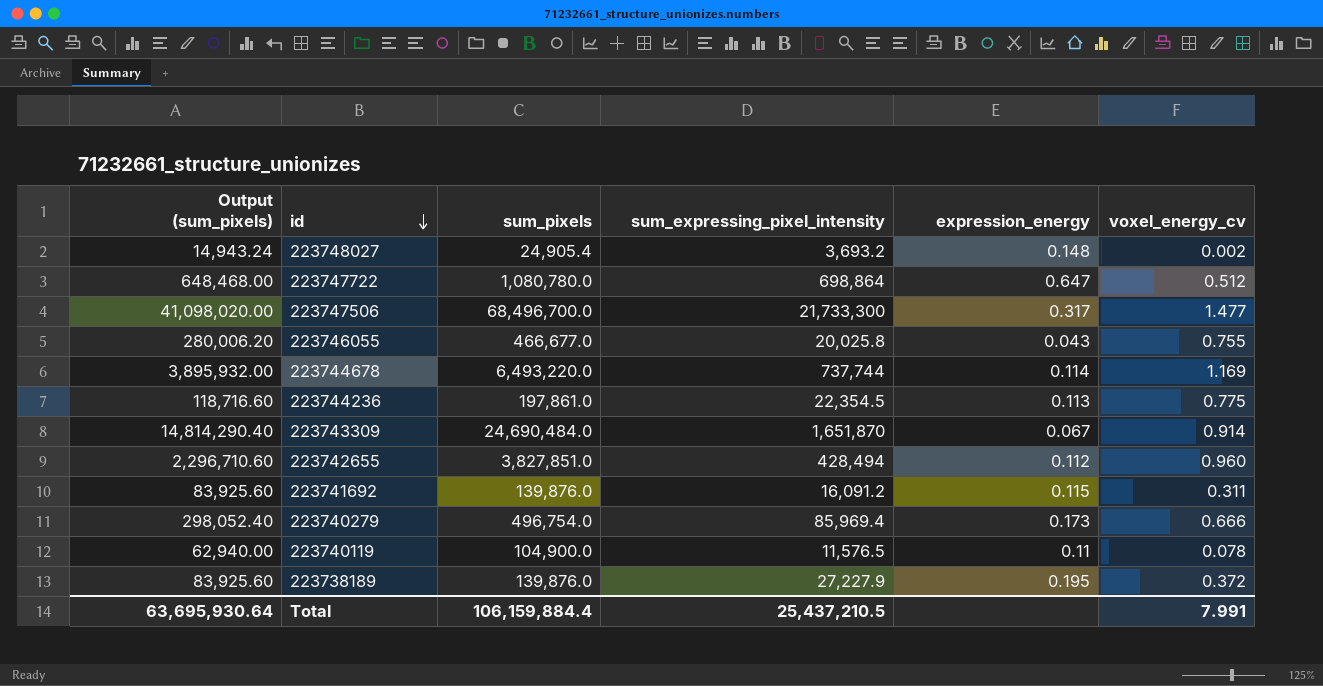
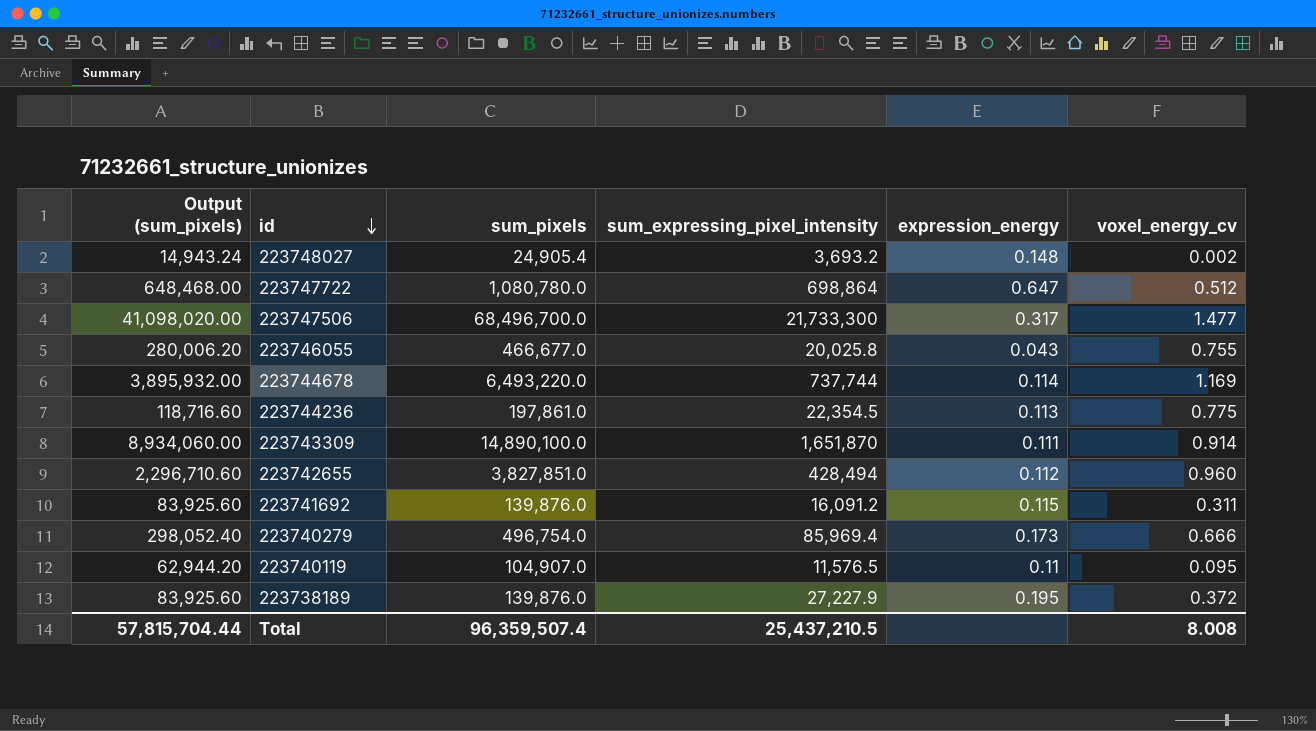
223743309 | Output (sum_pixels): 14,814,290.40 -> 8,934,060.00
223743309 | sum_pixels: 24,690,484.0 -> 14,890,100.0
223743309 | expression_energy: 0.067 -> 0.111
223740119 | Output (sum_pixels): 62,940.00 -> 62,944.20
223740119 | sum_pixels: 104,900.0 -> 104,907.0
223740119 | voxel_energy_cv: 0.078 -> 0.095
Total | Output (sum_pixels): 63,695,930.64 -> 57,815,704.44
Total | sum_pixels: 106,159,884.4 -> 96,359,507.4
Total | voxel_energy_cv: 7.991 -> 8.008

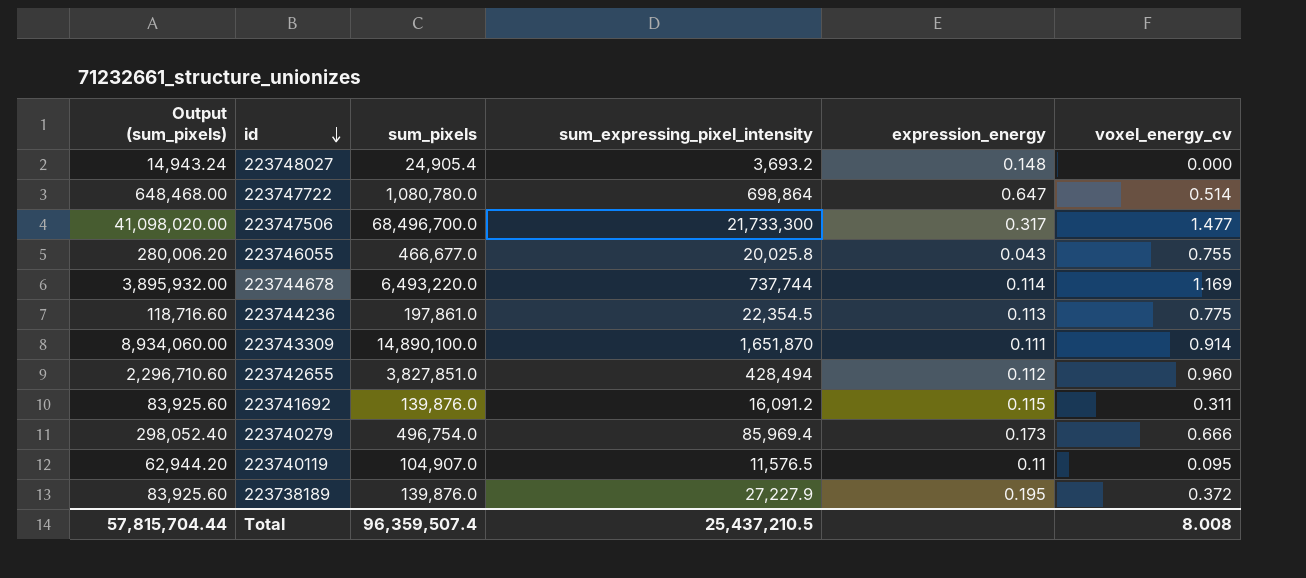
223748027 | voxel_energy_cv: 0.002 -> 0.000
223747722 | voxel_energy_cv: 0.512 -> 0.514

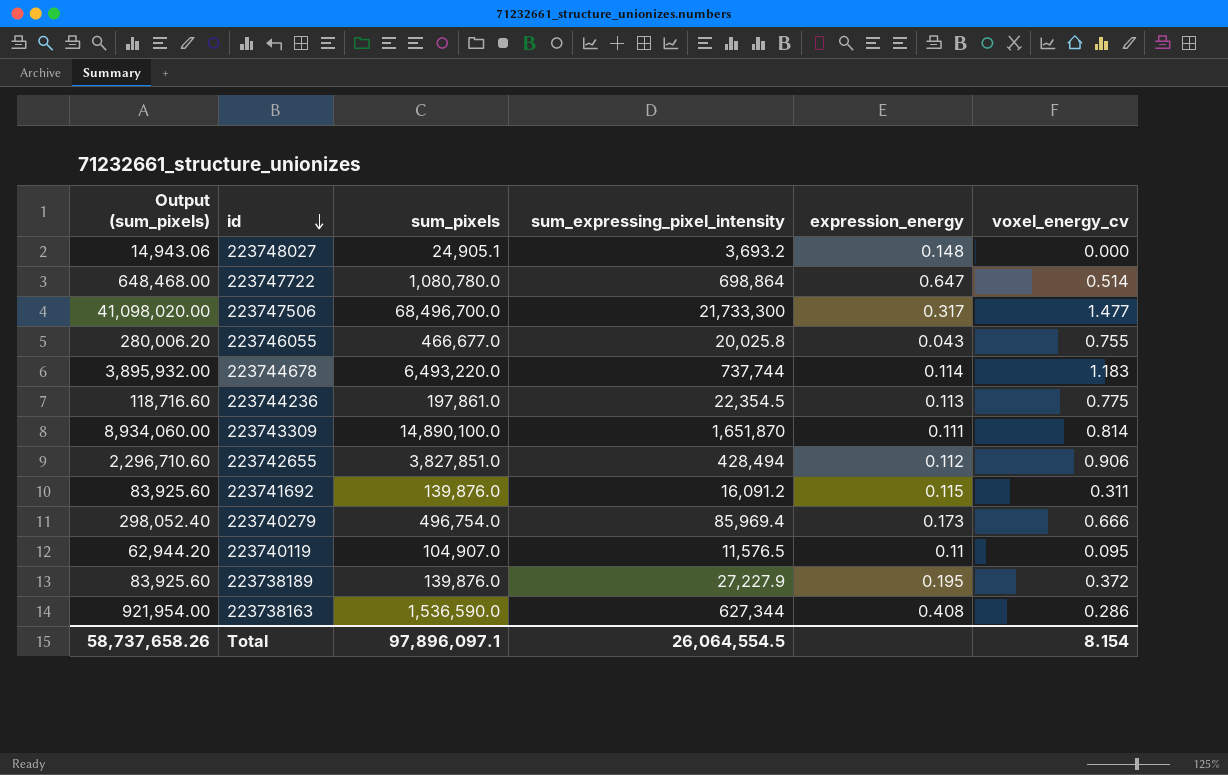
223748027 | Output (sum_pixels): 14,943.24 -> 14,943.06
223748027 | sum_pixels: 24,905.4 -> 24,905.1
223744678 | voxel_energy_cv: 1.169 -> 1.183
223743309 | voxel_energy_cv: 0.914 -> 0.814
223742655 | voxel_energy_cv: 0.960 -> 0.906
row 223738163: none -> 921,954.00 | 1,536,590.0 | 627,344 | 0.408 | 0.286
Total | Output (sum_pixels): 57,815,704.44 -> 58,737,658.26
Total | sum_pixels: 96,359,507.4 -> 97,896,097.1
Total | sum_expressing_pixel_intensity: 25,437,210.5 -> 26,064,554.5
Total | voxel_energy_cv: 8.008 -> 8.154

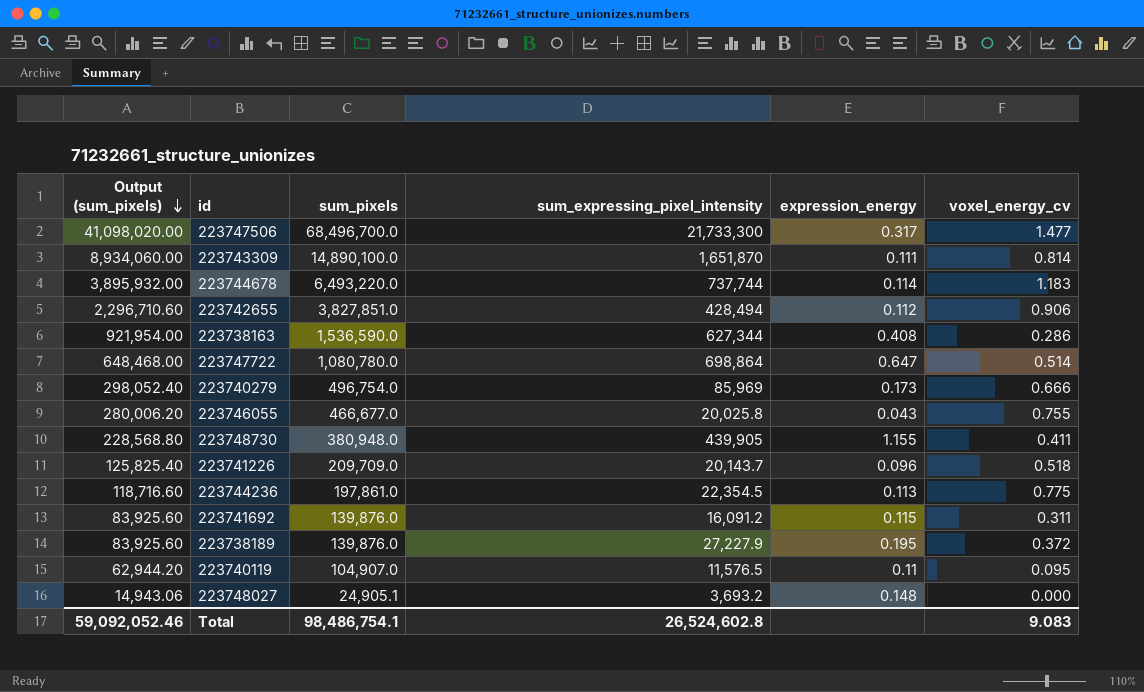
row order: id descending -> Output (sum_pixels) descending
223740279 | sum_expressing_pixel_intensity: 85,969.4 -> 85,969
row 223748730: none -> 228,568.80 | 380,948.0 | 439,905 | 1.155 | 0.411
row 223741226: none -> 125,825.40 | 209,709.0 | 20,143.7 | 0.096 | 0.518
Total | Output (sum_pixels): 58,737,658.26 -> 59,092,052.46
Total | sum_pixels: 97,896,097.1 -> 98,486,754.1
Total | sum_expressing_pixel_intensity: 26,064,554.5 -> 26,524,602.8
Total | voxel_energy_cv: 8.154 -> 9.083

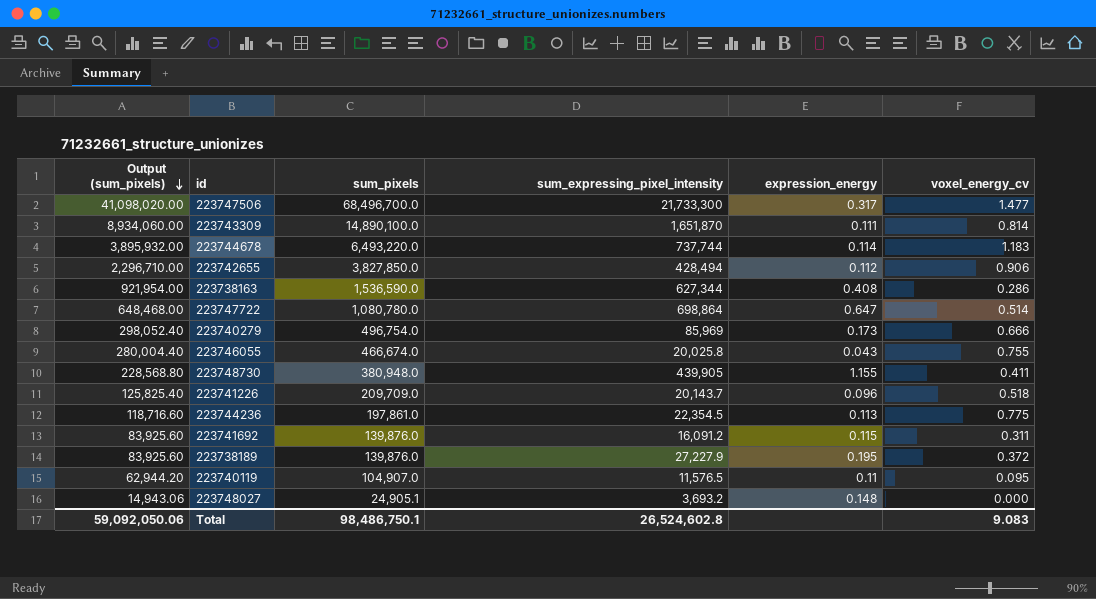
223742655 | Output (sum_pixels): 2,296,710.60 -> 2,296,710.00
223742655 | sum_pixels: 3,827,851.0 -> 3,827,850.0
223746055 | Output (sum_pixels): 280,006.20 -> 280,004.40
223746055 | sum_pixels: 466,677.0 -> 466,674.0
Total | Output (sum_pixels): 59,092,052.46 -> 59,092,050.06
Total | sum_pixels: 98,486,754.1 -> 98,486,750.1

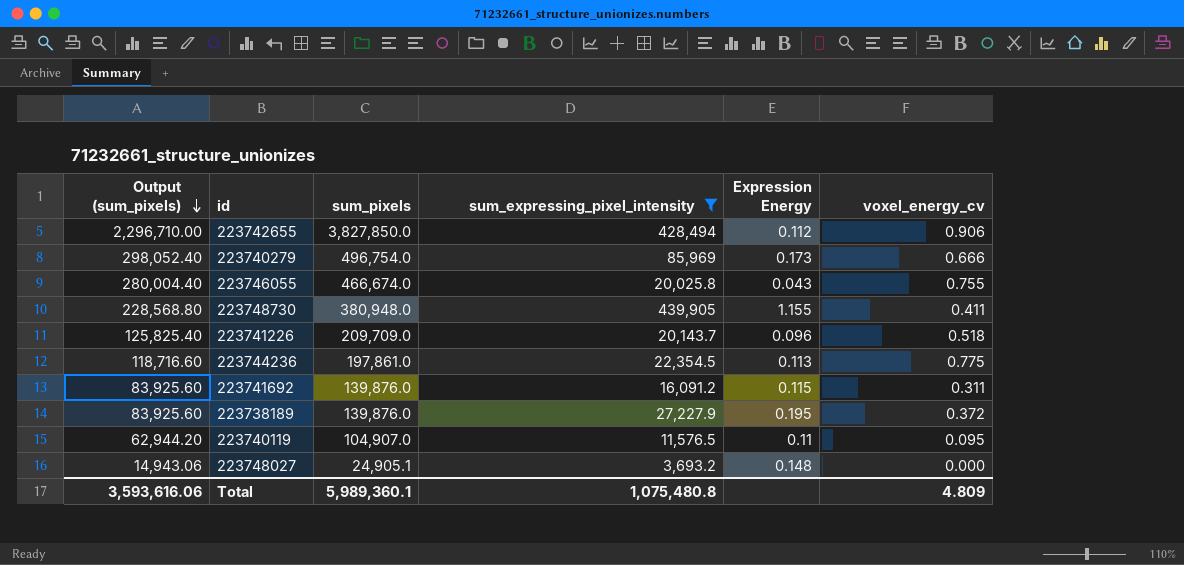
filter: none -> sum_expressing_pixel_intensity <= 439,905
column name: expression_energy -> Expression Energy
Total | Output (sum_pixels): 59,092,050.06 -> 3,593,616.06
Total | sum_pixels: 98,486,750.1 -> 5,989,360.1
Total | sum_expressing_pixel_intensity: 26,524,602.8 -> 1,075,480.8
Total | voxel_energy_cv: 9.083 -> 4.809

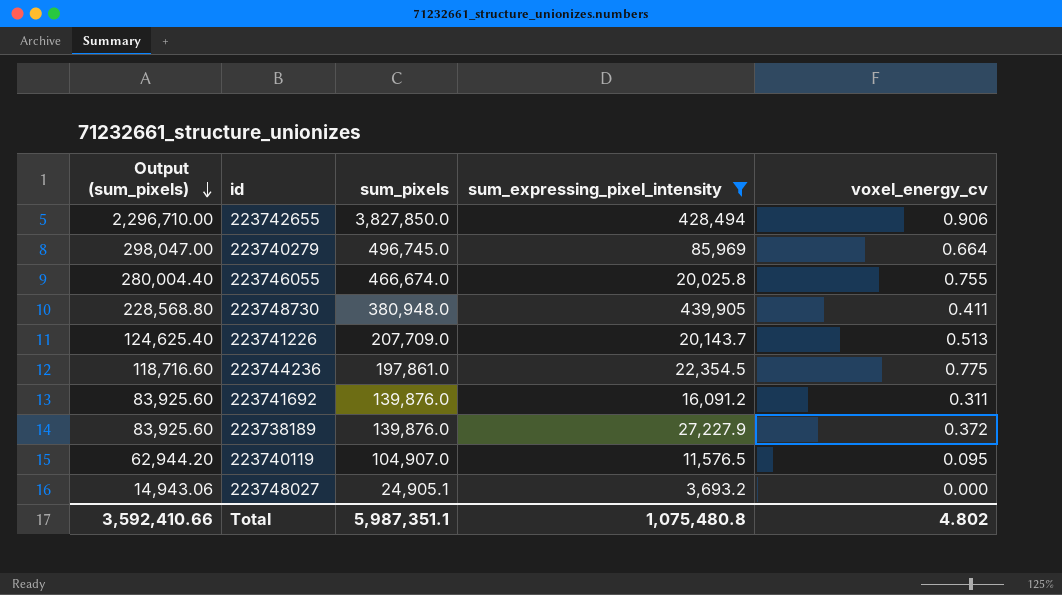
column Expression Energy | formula: [sum_expressing_pixel_intensity] / [sum_pixels] -> none
223740279 | Output (sum_pixels): 298,052.40 -> 298,047.00
223740279 | sum_pixels: 496,754.0 -> 496,745.0
223740279 | voxel_energy_cv: 0.666 -> 0.664
223741226 | Output (sum_pixels): 125,825.40 -> 124,625.40
223741226 | sum_pixels: 209,709.0 -> 207,709.0
223741226 | voxel_energy_cv: 0.518 -> 0.513
Total | Output (sum_pixels): 3,593,616.06 -> 3,592,410.66
Total | sum_pixels: 5,989,360.1 -> 5,987,351.1
Total | voxel_energy_cv: 4.809 -> 4.802

